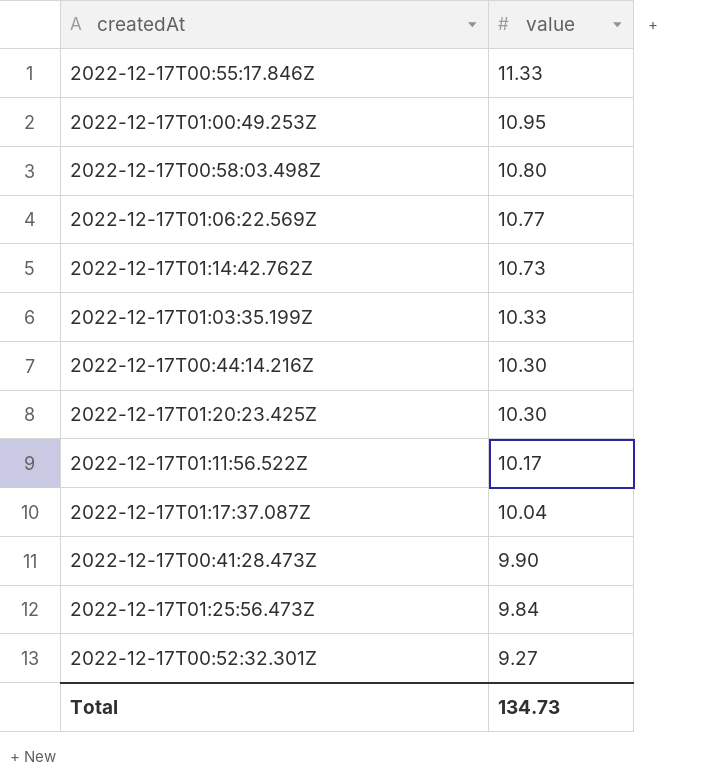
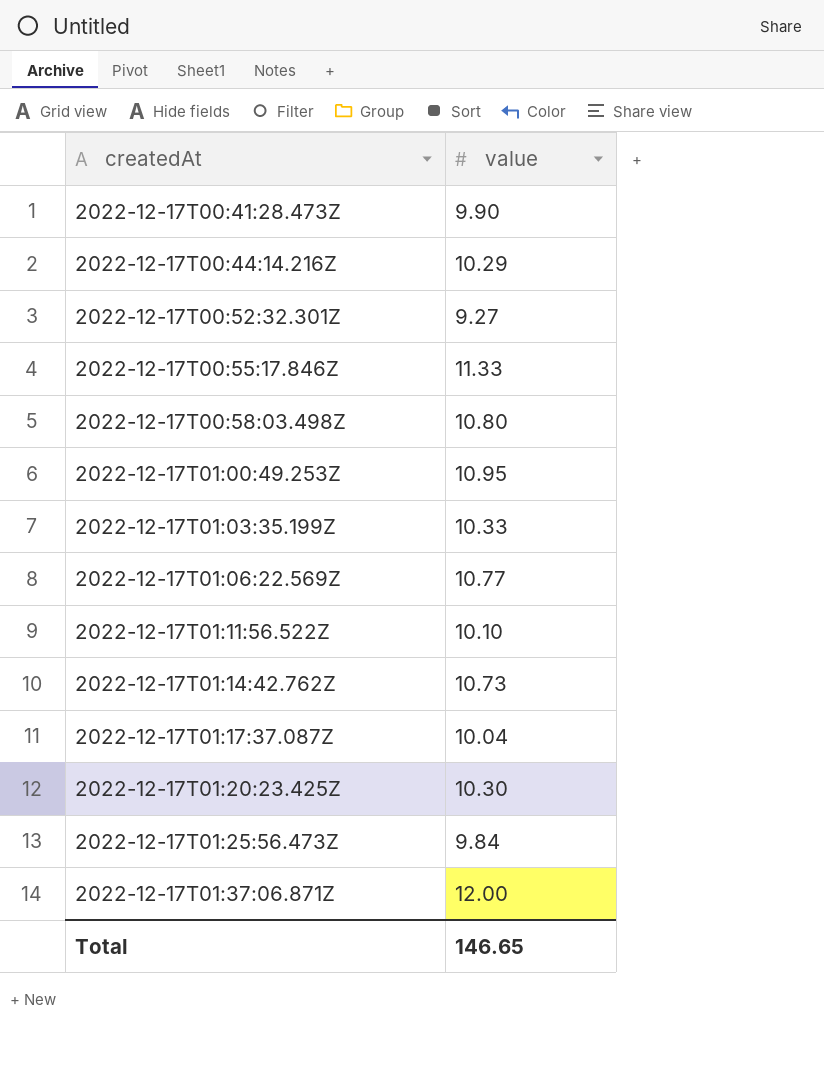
row order: value descending -> createdAt ascending
2022-12-17T00:44:14.216Z | value: 10.30 -> 10.29
2022-12-17T01:11:56.522Z | value: 10.17 -> 10.10
row 2022-12-17T01:37:06.871Z: none -> 12.00
Total | value: 134.73 -> 146.65

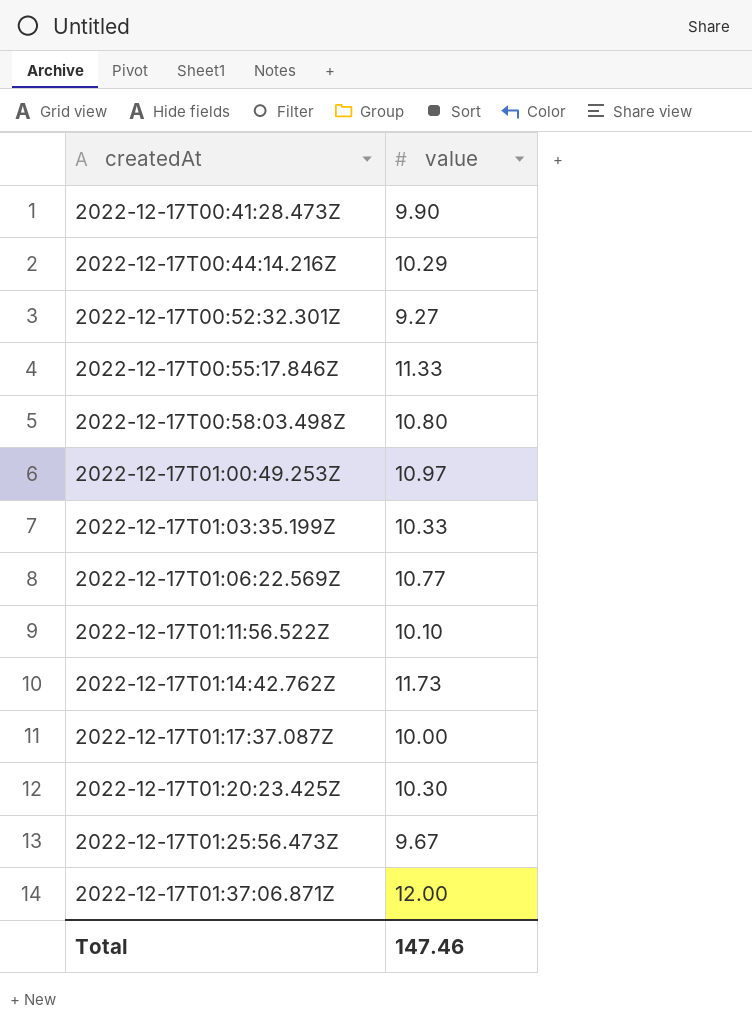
2022-12-17T01:00:49.253Z | value: 10.95 -> 10.97
2022-12-17T01:14:42.762Z | value: 10.73 -> 11.73
2022-12-17T01:17:37.087Z | value: 10.04 -> 10.00
2022-12-17T01:25:56.473Z | value: 9.84 -> 9.67
Total | value: 146.65 -> 147.46

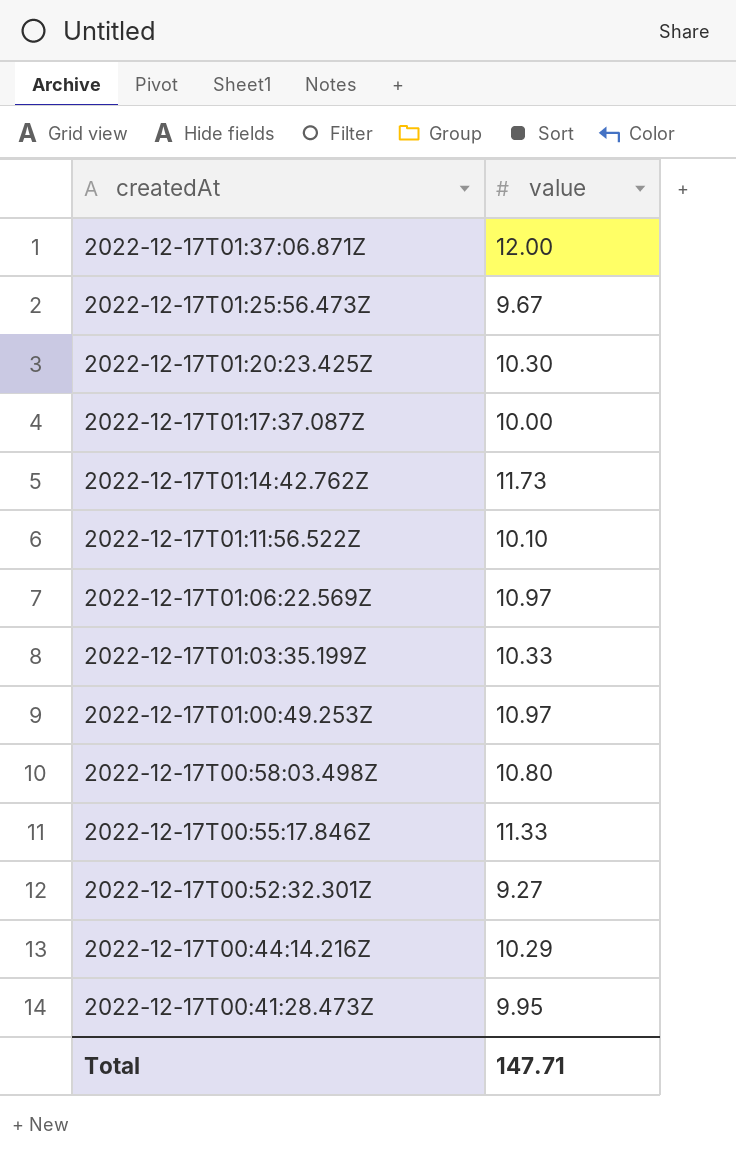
row order: createdAt ascending -> createdAt descending
2022-12-17T01:06:22.569Z | value: 10.77 -> 10.97
2022-12-17T00:41:28.473Z | value: 9.90 -> 9.95
Total | value: 147.46 -> 147.71

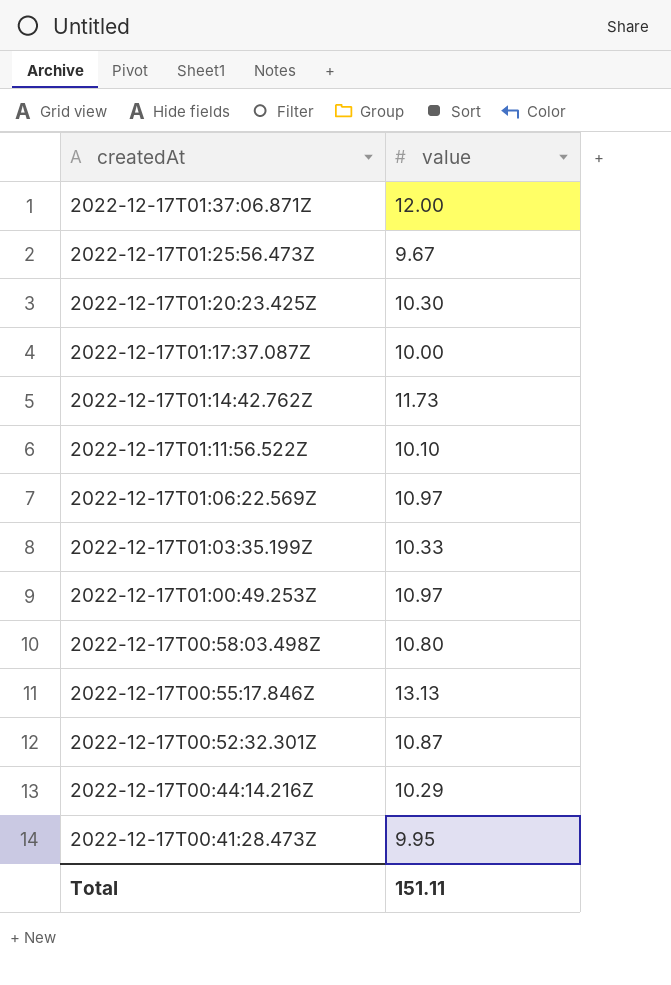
2022-12-17T00:55:17.846Z | value: 11.33 -> 13.13
2022-12-17T00:52:32.301Z | value: 9.27 -> 10.87
Total | value: 147.71 -> 151.11

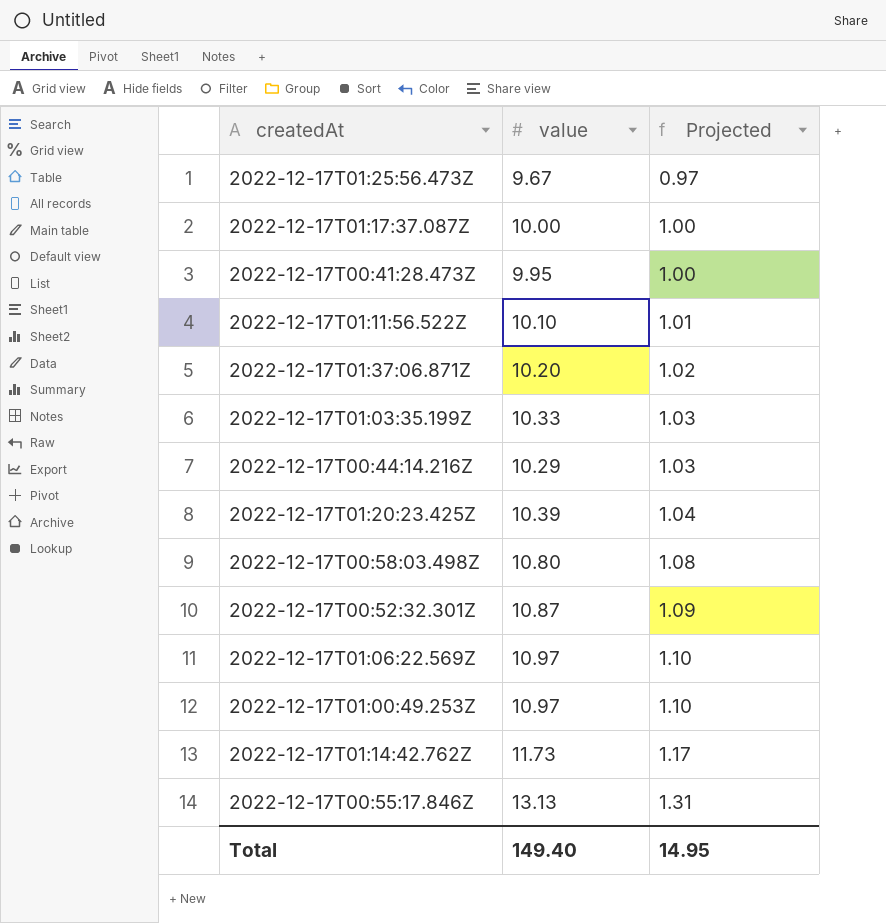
row order: createdAt descending -> Projected ascending
column Projected | formula: none -> [value] * 0.1
2022-12-17T01:37:06.871Z | value: 12.00 -> 10.20
2022-12-17T01:20:23.425Z | value: 10.30 -> 10.39
Total | value: 151.11 -> 149.40

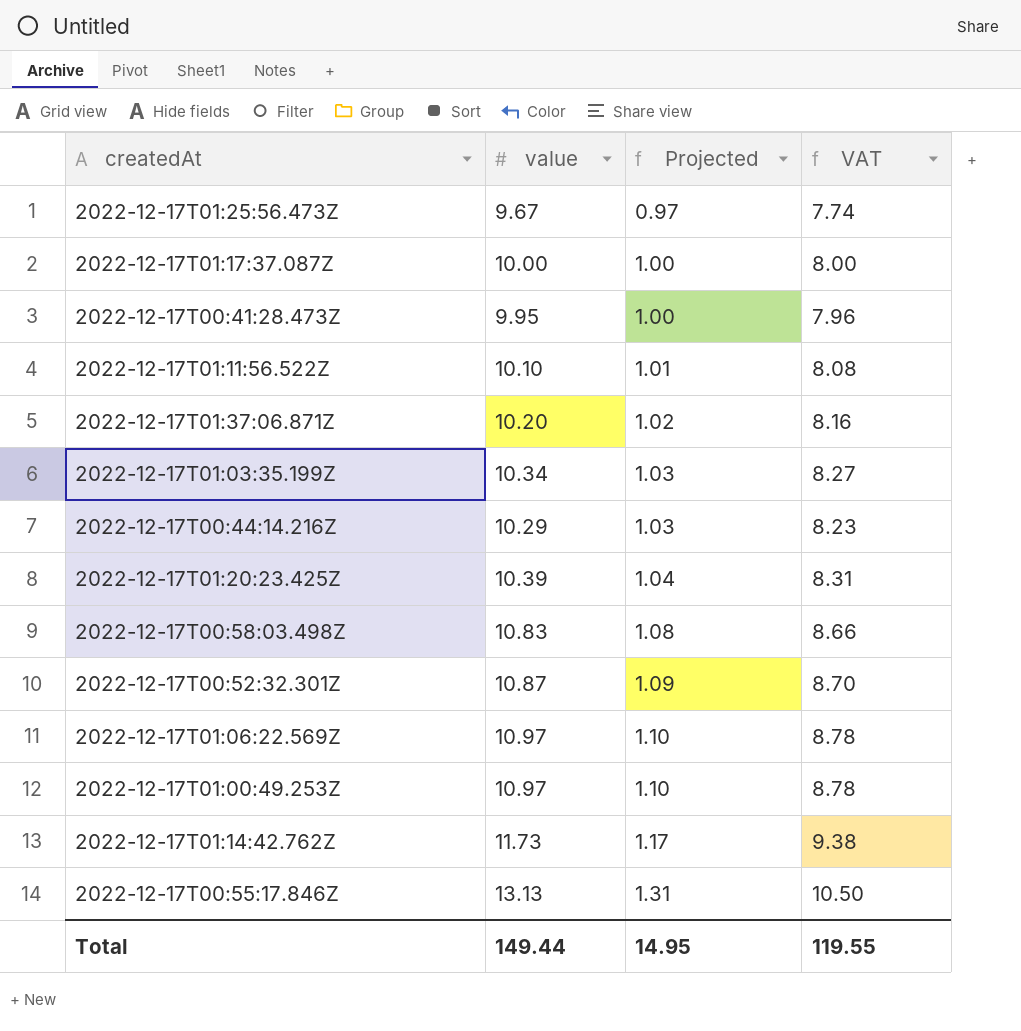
column VAT | formula: none -> [value] * 0.8
2022-12-17T01:03:35.199Z | value: 10.33 -> 10.34
2022-12-17T00:58:03.498Z | value: 10.80 -> 10.83
Total | value: 149.40 -> 149.44

